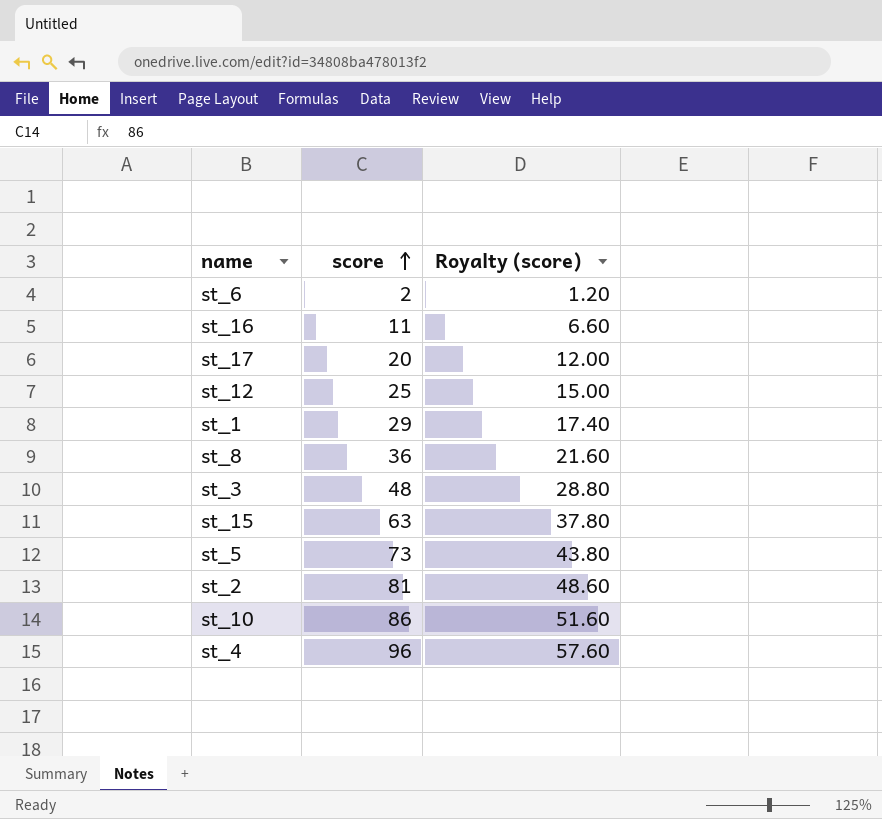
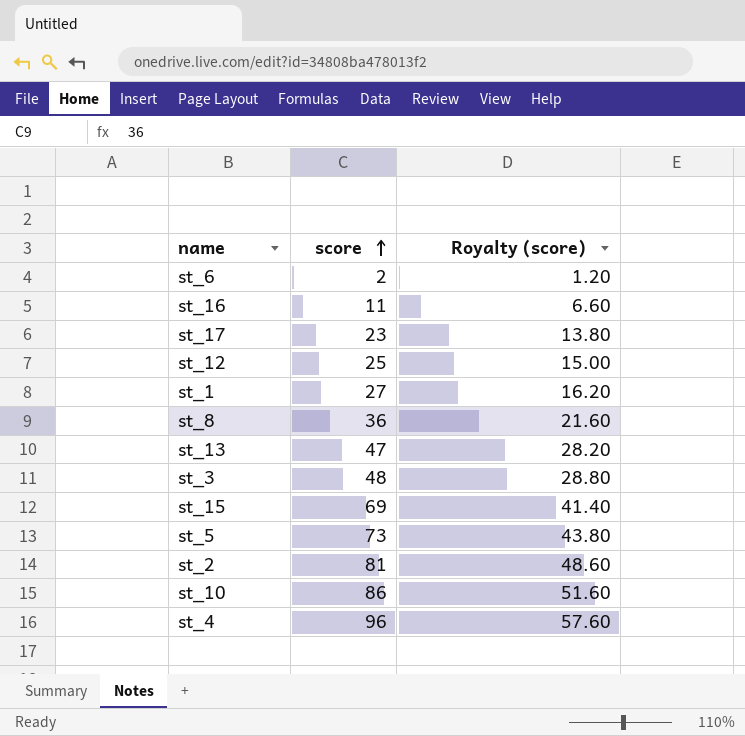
st_17 | score: 20 -> 23
st_17 | Royalty (score): 12.00 -> 13.80
st_1 | score: 29 -> 27
st_1 | Royalty (score): 17.40 -> 16.20
row st_13: none -> 47 | 28.20
st_15 | score: 63 -> 69
st_15 | Royalty (score): 37.80 -> 41.40

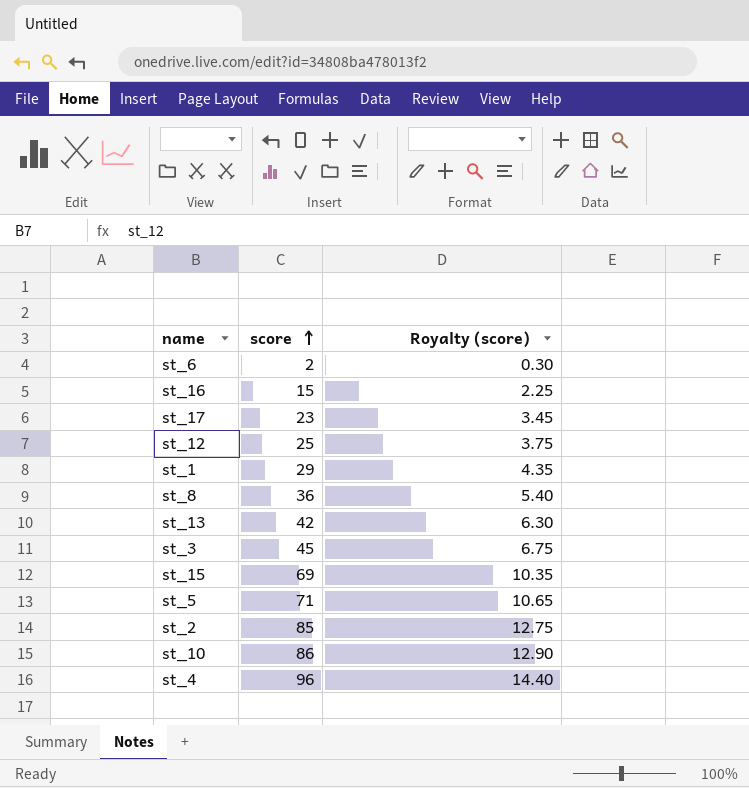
column Royalty (score) | formula: [score] * 0.6 -> [score] * 0.15
st_16 | score: 11 -> 15
st_1 | score: 27 -> 29
st_13 | score: 47 -> 42
st_3 | score: 48 -> 45
st_5 | score: 73 -> 71
st_2 | score: 81 -> 85

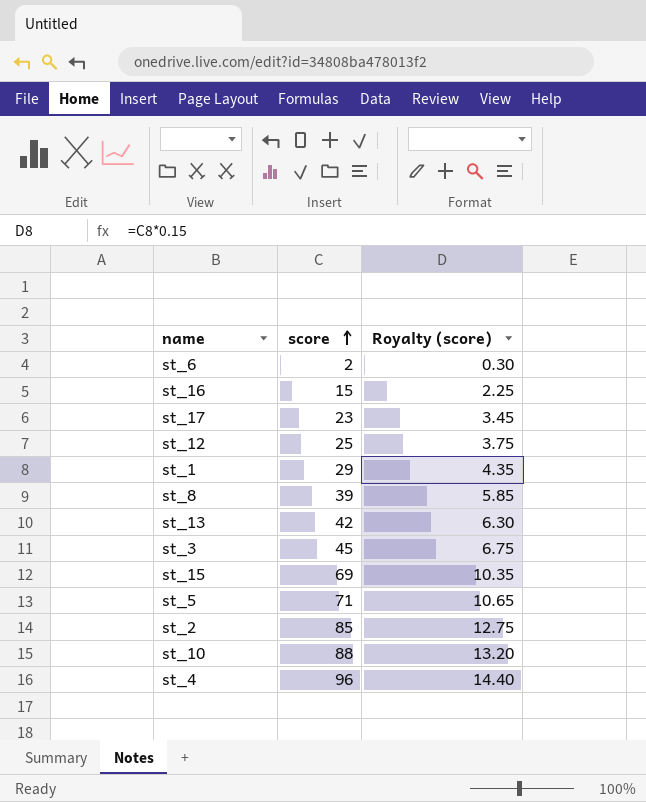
st_8 | score: 36 -> 39
st_8 | Royalty (score): 5.40 -> 5.85
st_10 | score: 86 -> 88
st_10 | Royalty (score): 12.90 -> 13.20

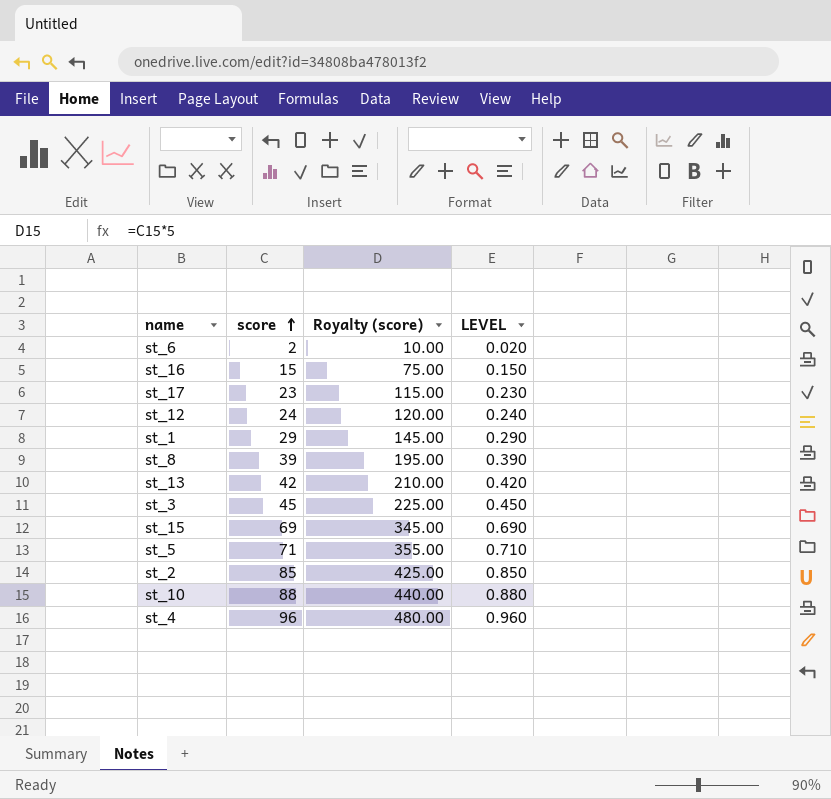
column Royalty (score) | formula: [score] * 0.15 -> [score] * 5
column LEVEL | formula: none -> [score] * 0.01
st_12 | score: 25 -> 24

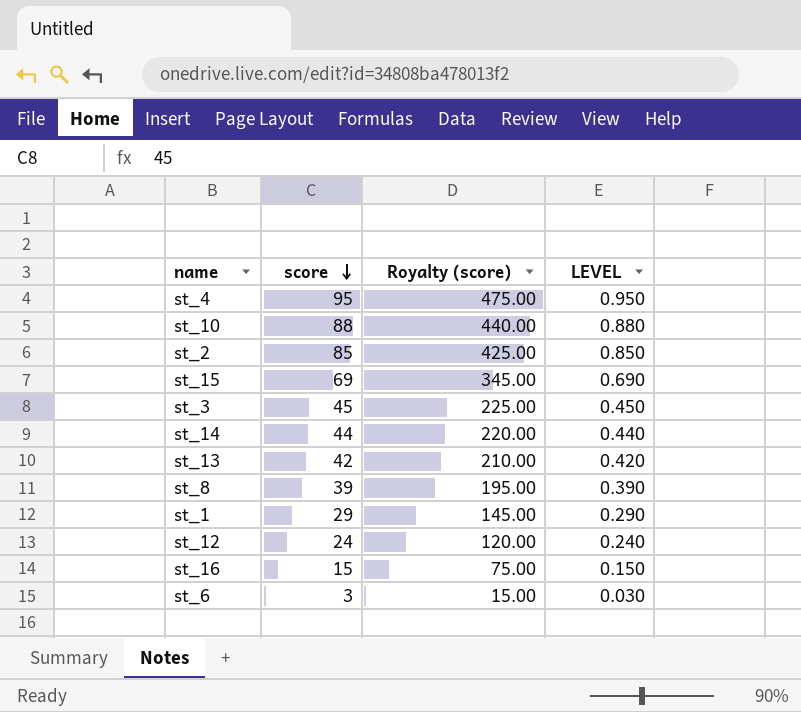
row order: score ascending -> score descending
row st_17: 23 | 115.00 | 0.230 -> none
row st_5: 71 | 355.00 | 0.710 -> none
st_4 | score: 96 -> 95
st_4 | Royalty (score): 480.00 -> 475.00
st_4 | LEVEL: 0.960 -> 0.950
row st_14: none -> 44 | 220.00 | 0.440
st_6 | score: 2 -> 3
st_6 | Royalty (score): 10.00 -> 15.00
st_6 | LEVEL: 0.020 -> 0.030

